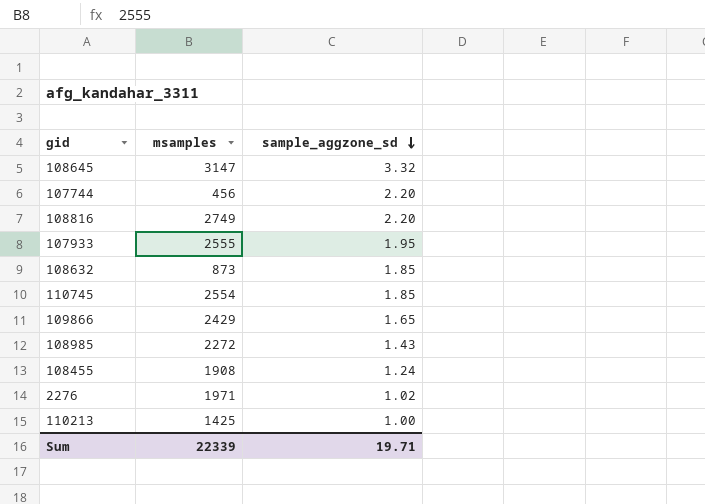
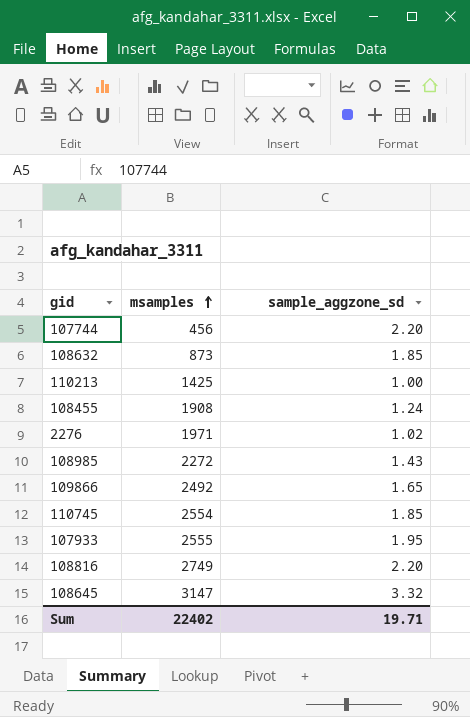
row order: sample_aggzone_sd descending -> msamples ascending
109866 | msamples: 2429 -> 2492
Sum | msamples: 22339 -> 22402

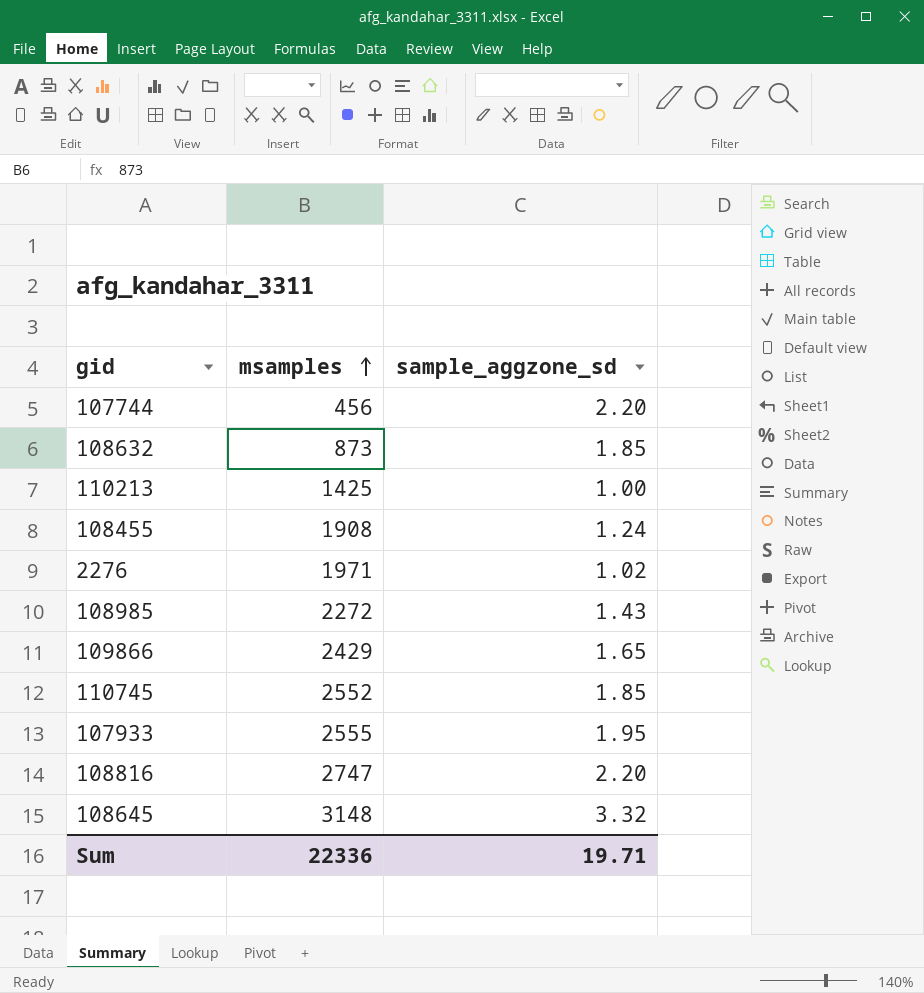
109866 | msamples: 2492 -> 2429
110745 | msamples: 2554 -> 2552
108816 | msamples: 2749 -> 2747
108645 | msamples: 3147 -> 3148
Sum | msamples: 22402 -> 22336

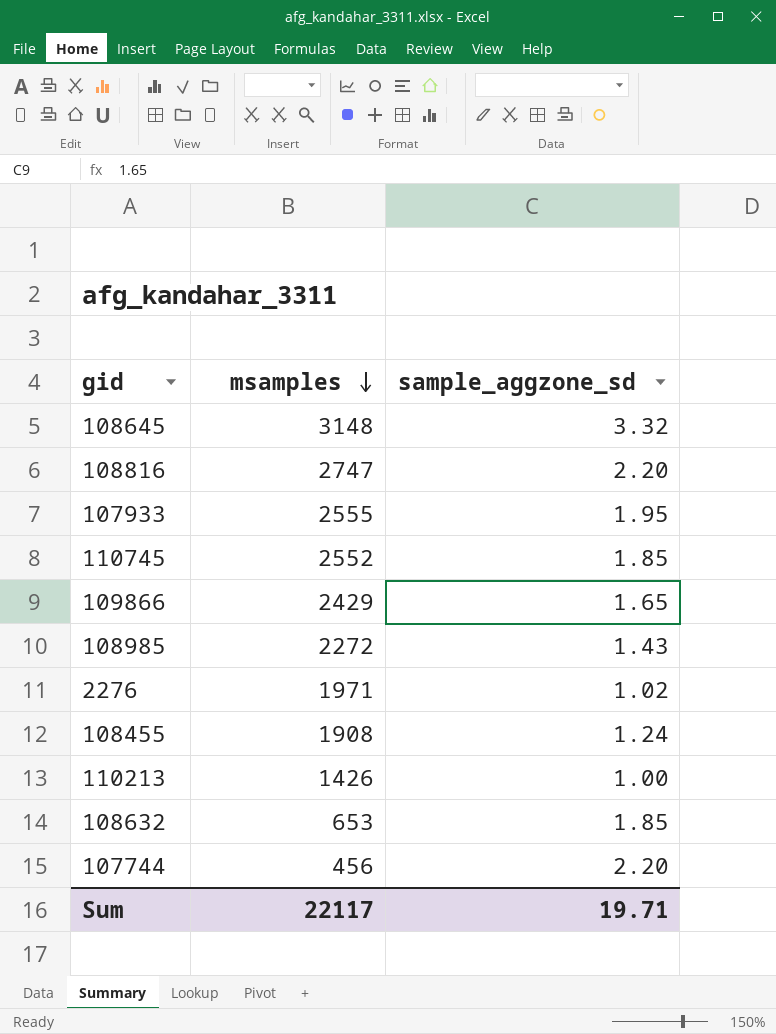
row order: msamples ascending -> msamples descending
110213 | msamples: 1425 -> 1426
108632 | msamples: 873 -> 653
Sum | msamples: 22336 -> 22117

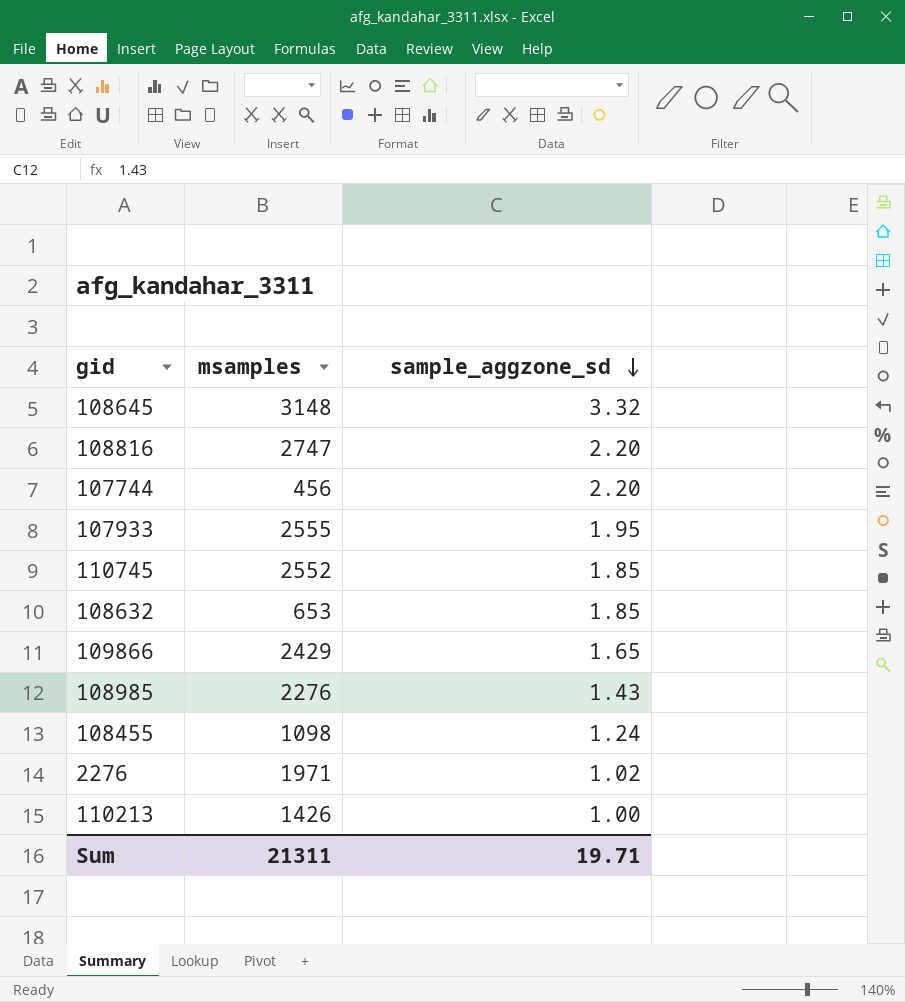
row order: msamples descending -> sample_aggzone_sd descending
108985 | msamples: 2272 -> 2276
108455 | msamples: 1908 -> 1098
Sum | msamples: 22117 -> 21311

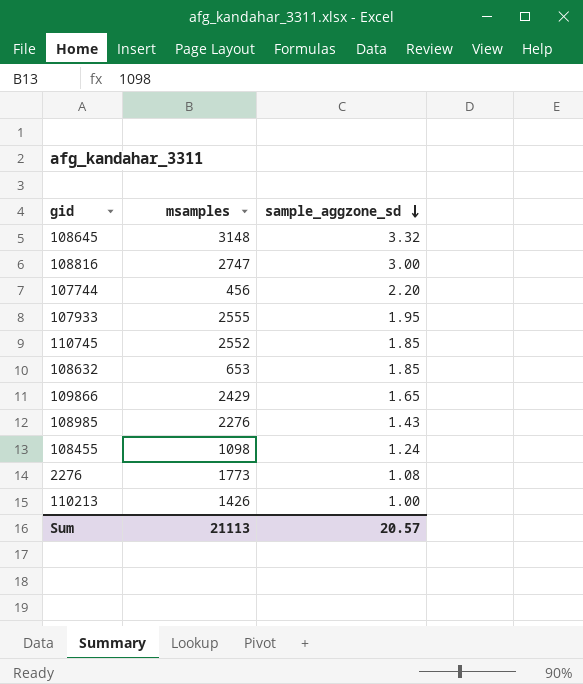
108816 | sample_aggzone_sd: 2.20 -> 3.00
2276 | msamples: 1971 -> 1773
2276 | sample_aggzone_sd: 1.02 -> 1.08
Sum | msamples: 21311 -> 21113
Sum | sample_aggzone_sd: 19.71 -> 20.57

